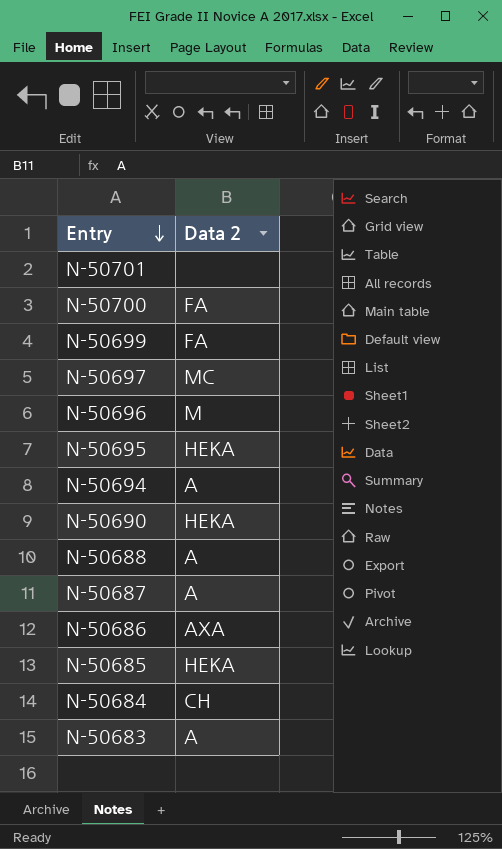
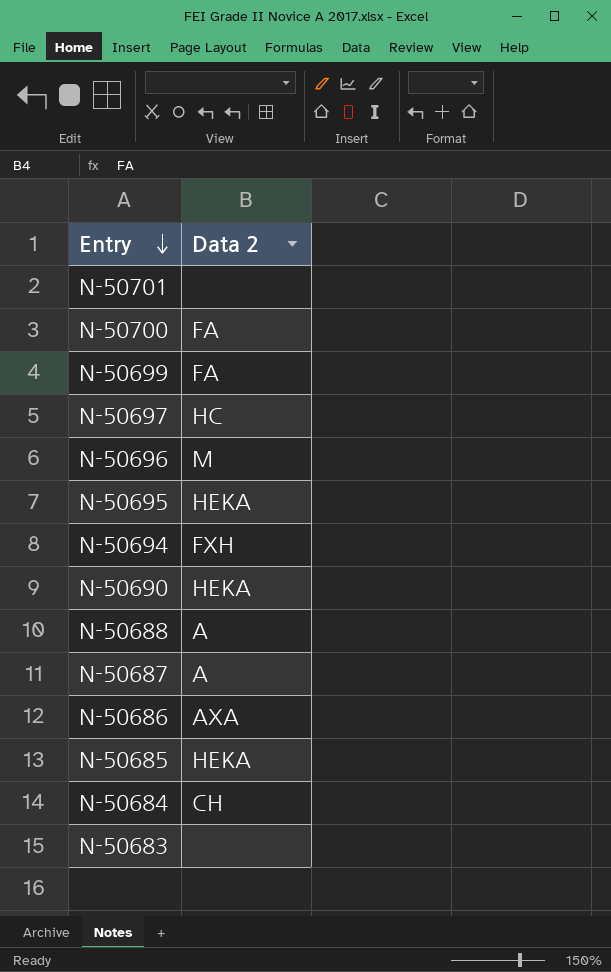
N-50697 | Data 2: MC -> HC
N-50694 | Data 2: A -> FXH
N-50683 | Data 2: A -> none

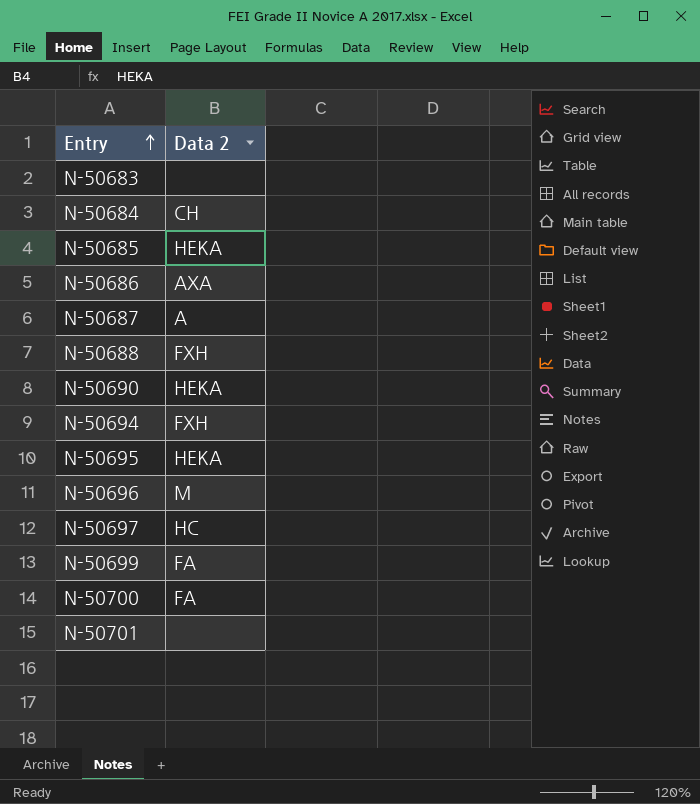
row order: Entry descending -> Entry ascending
N-50688 | Data 2: A -> FXH

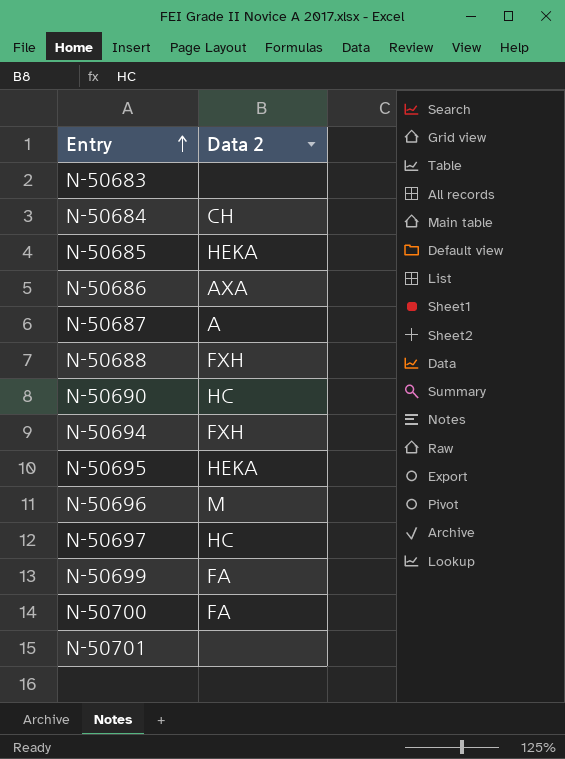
N-50690 | Data 2: HEKA -> HC

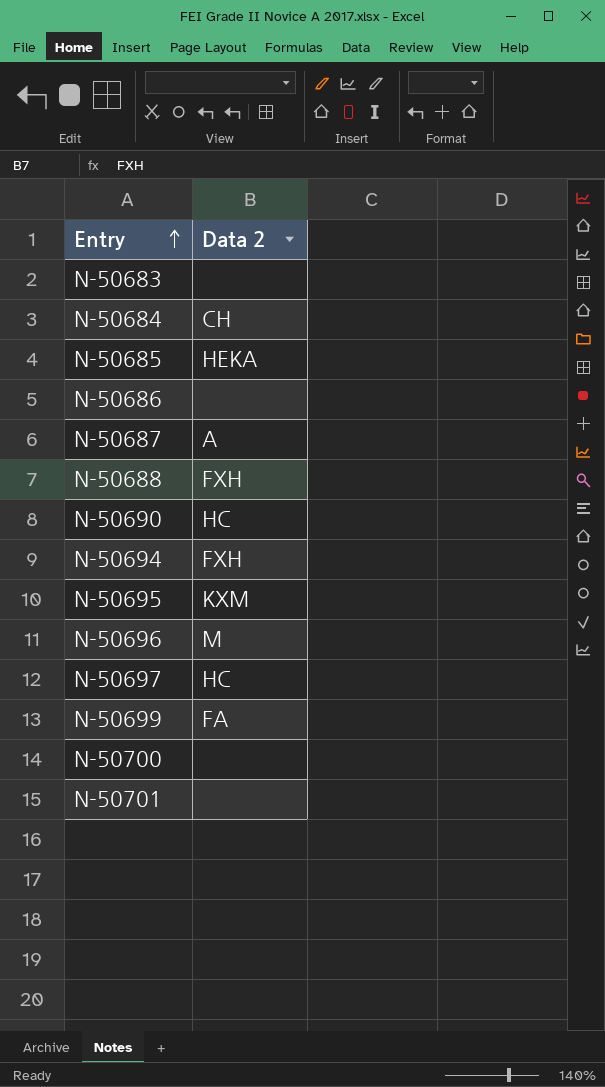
N-50686 | Data 2: AXA -> none
N-50695 | Data 2: HEKA -> KXM
N-50700 | Data 2: FA -> none

